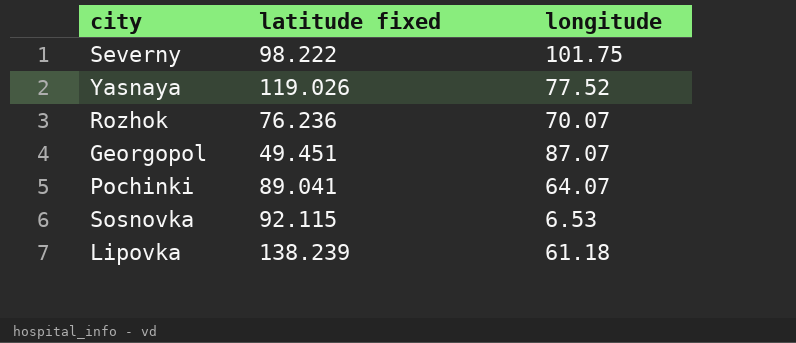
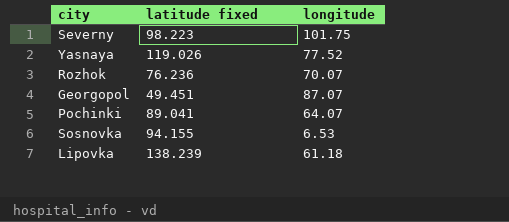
Severny | latitude fixed: 98.222 -> 98.223
Sosnovka | latitude fixed: 92.115 -> 94.155

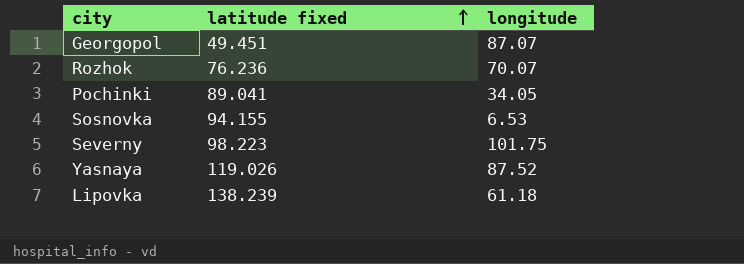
row order: none -> latitude fixed ascending
Pochinki | longitude: 64.07 -> 34.05
Yasnaya | longitude: 77.52 -> 87.52

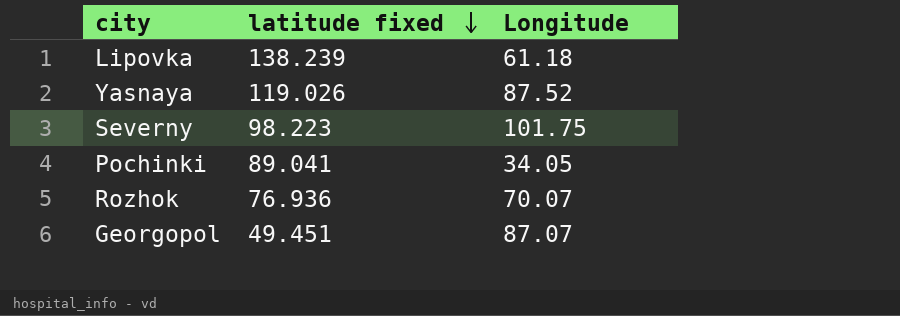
row order: latitude fixed ascending -> latitude fixed descending
column name: longitude -> Longitude
row Sosnovka: 94.155 | 6.53 -> none
Rozhok | latitude fixed: 76.236 -> 76.936

